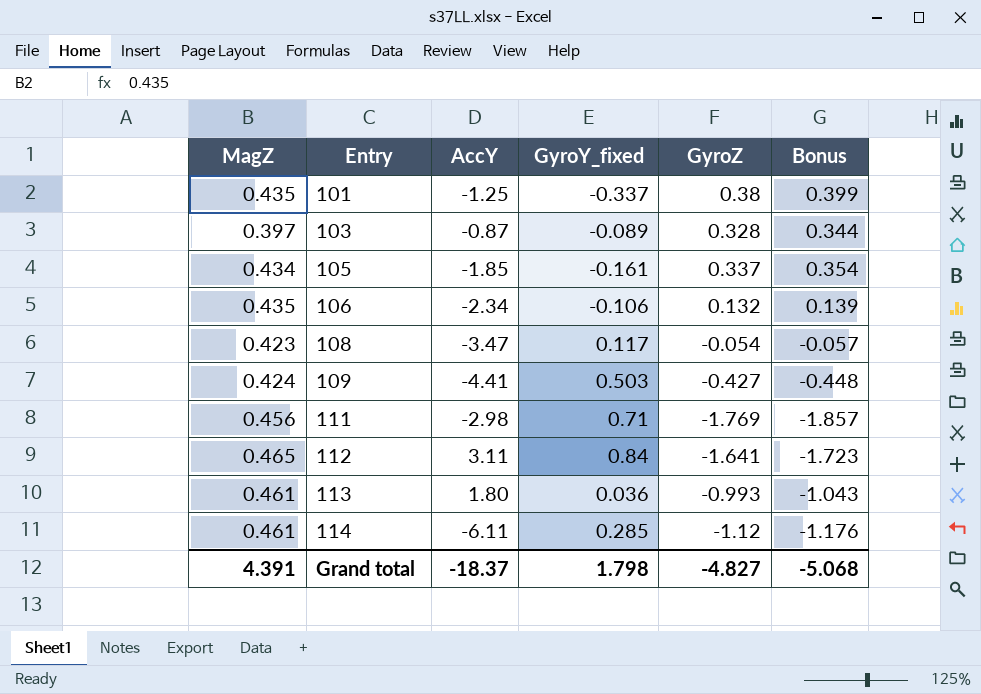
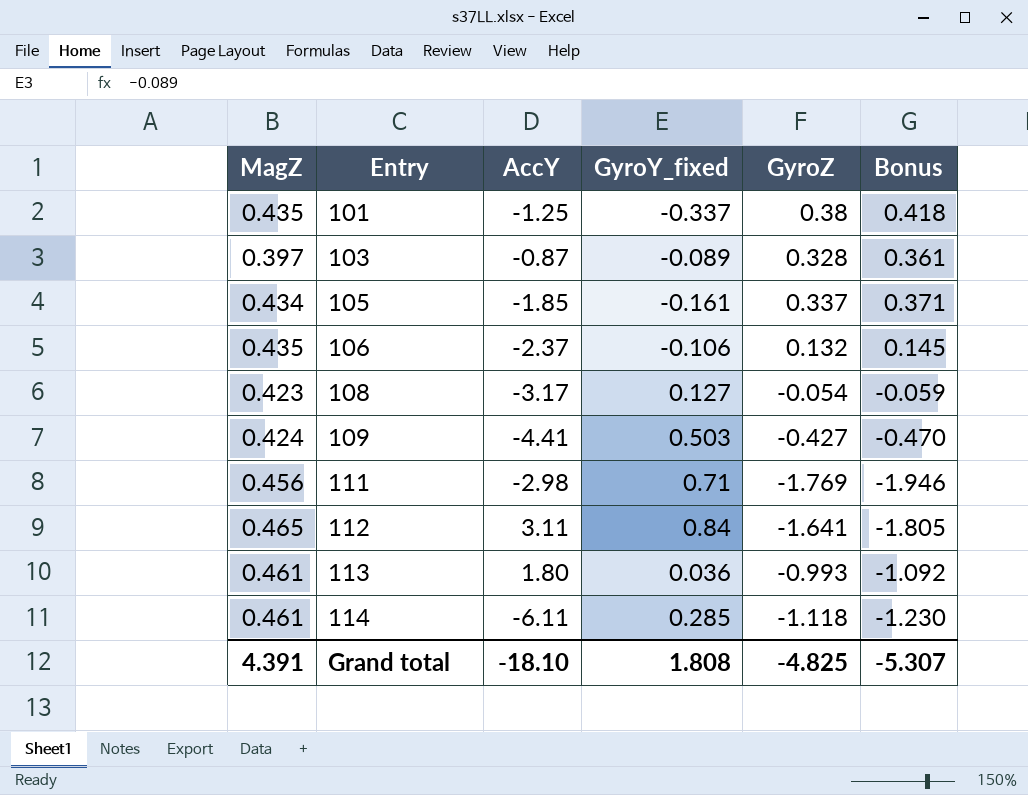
column Bonus | formula: [GyroZ] * 1.05 -> [GyroZ] * 1.1
106 | AccY: -2.34 -> -2.37
108 | AccY: -3.47 -> -3.17
108 | GyroY_fixed: 0.117 -> 0.127
114 | GyroZ: -1.12 -> -1.118
Grand total | AccY: -18.37 -> -18.10
Grand total | GyroY_fixed: 1.798 -> 1.808
Grand total | GyroZ: -4.827 -> -4.825
Grand total | Bonus: -5.068 -> -5.307

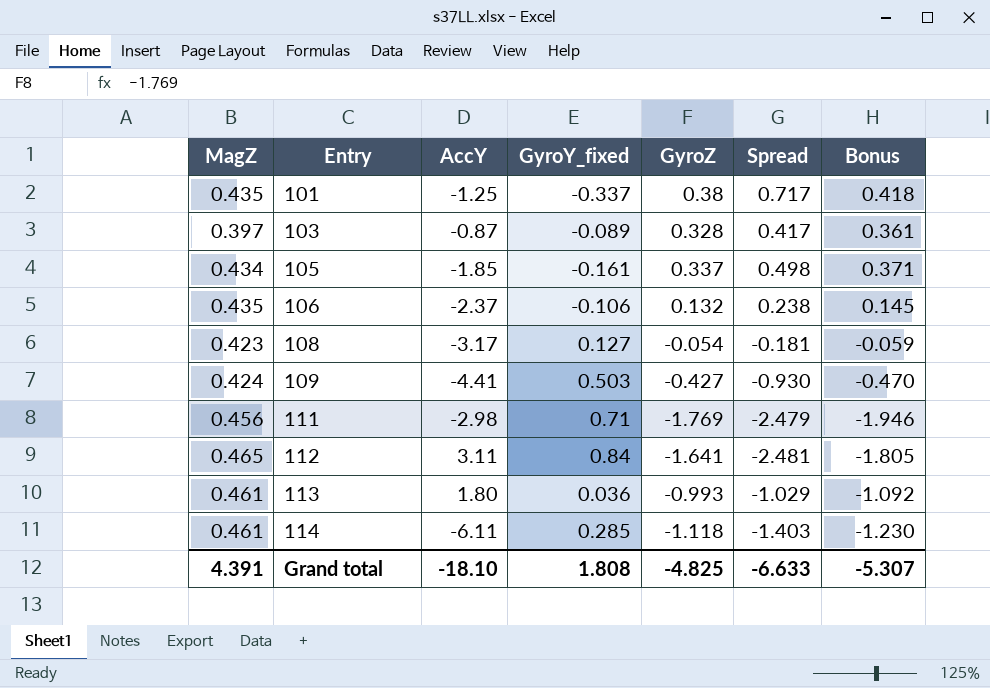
column Spread | formula: none -> [GyroZ] - [GyroY_fixed]

